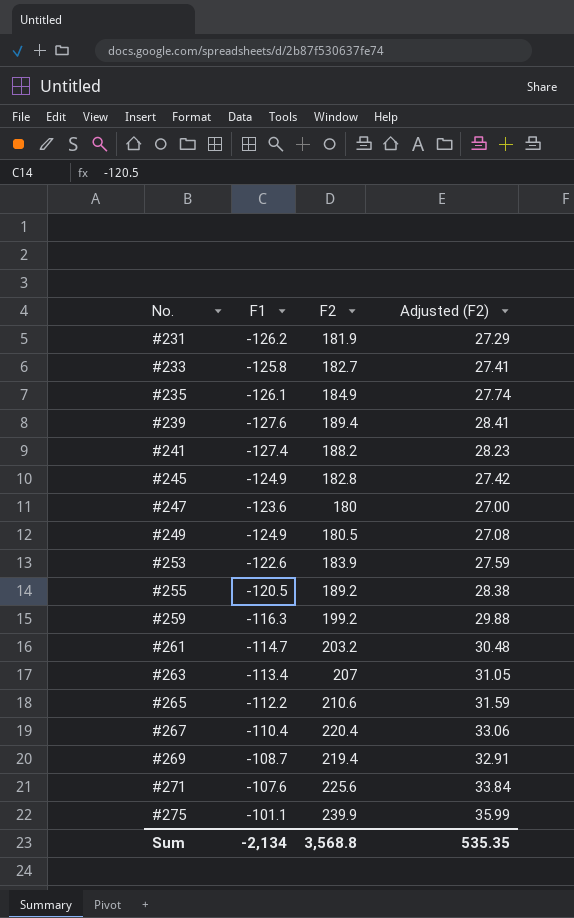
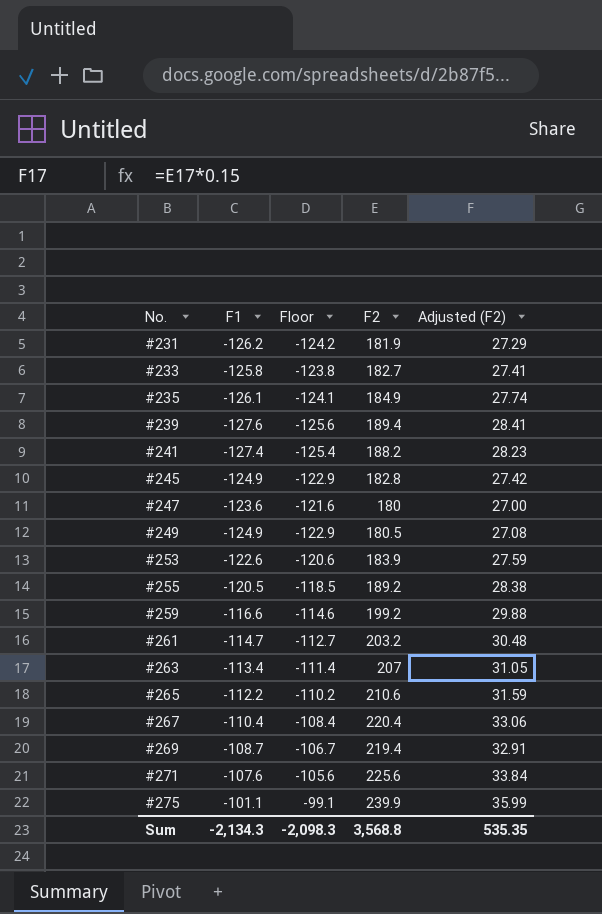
column Floor | formula: none -> [F1] + 2
#259 | F1: -116.3 -> -116.6
Sum | F1: -2,134 -> -2,134.3

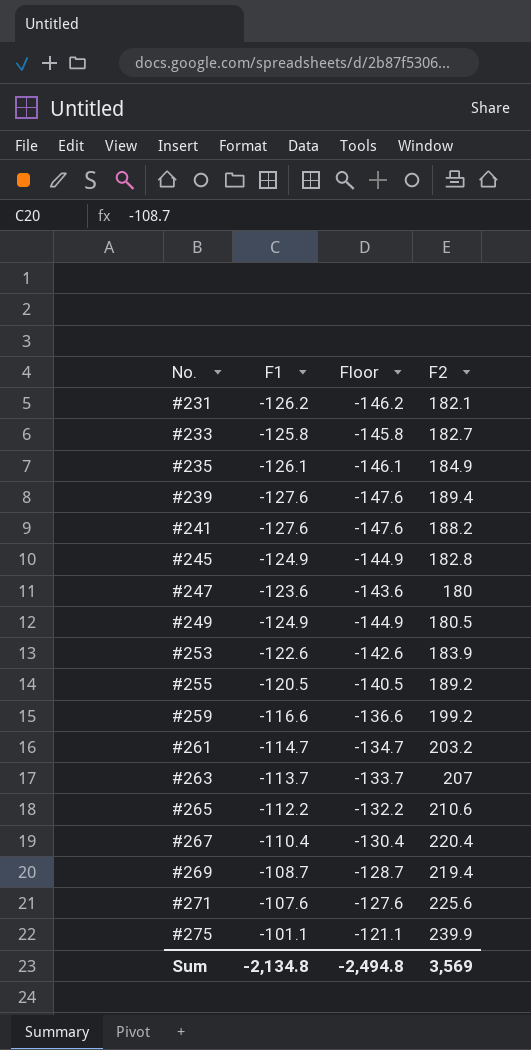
column Adjusted (F2) | formula: [F2] * 0.15 -> none
column Floor | formula: [F1] + 2 -> [F1] - 20
#231 | F2: 181.9 -> 182.1
#241 | F1: -127.4 -> -127.6
#263 | F1: -113.4 -> -113.7
Sum | F1: -2,134.3 -> -2,134.8
Sum | Floor: -2,098.3 -> -2,494.8
Sum | F2: 3,568.8 -> 3,569

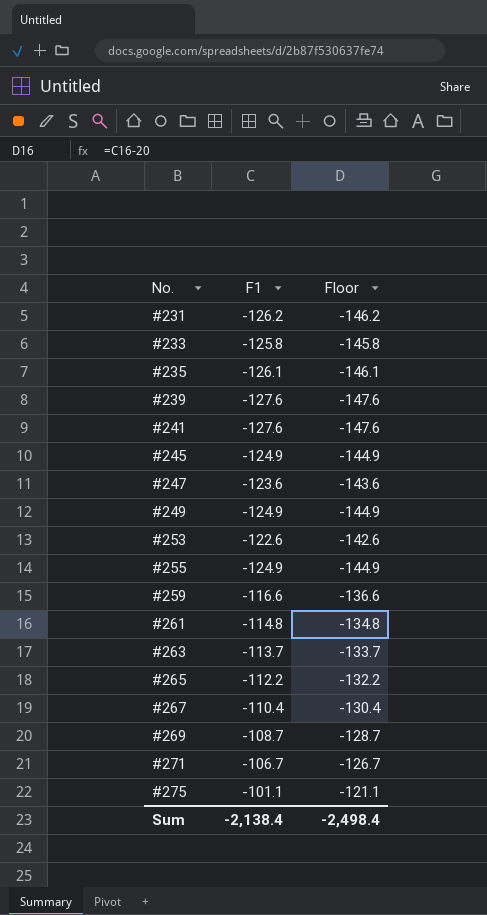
column F2 | position: 4 -> none
#255 | F1: -120.5 -> -124.9
#255 | Floor: -140.5 -> -144.9
#261 | F1: -114.7 -> -114.8
#261 | Floor: -134.7 -> -134.8
#271 | F1: -107.6 -> -106.7
#271 | Floor: -127.6 -> -126.7
Sum | F1: -2,134.8 -> -2,138.4
Sum | Floor: -2,494.8 -> -2,498.4

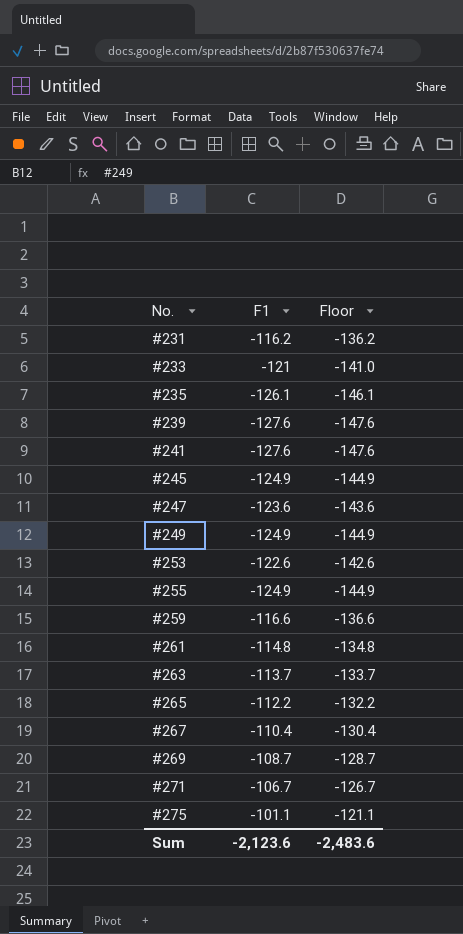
#231 | F1: -126.2 -> -116.2
#231 | Floor: -146.2 -> -136.2
#233 | F1: -125.8 -> -121
#233 | Floor: -145.8 -> -141.0
Sum | F1: -2,138.4 -> -2,123.6
Sum | Floor: -2,498.4 -> -2,483.6

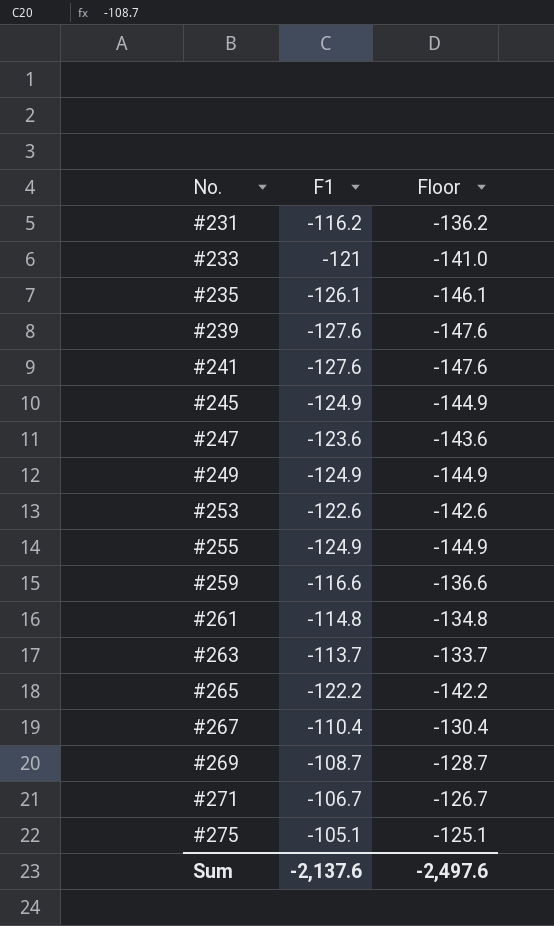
#265 | F1: -112.2 -> -122.2
#265 | Floor: -132.2 -> -142.2
#275 | F1: -101.1 -> -105.1
#275 | Floor: -121.1 -> -125.1
Sum | F1: -2,123.6 -> -2,137.6
Sum | Floor: -2,483.6 -> -2,497.6

